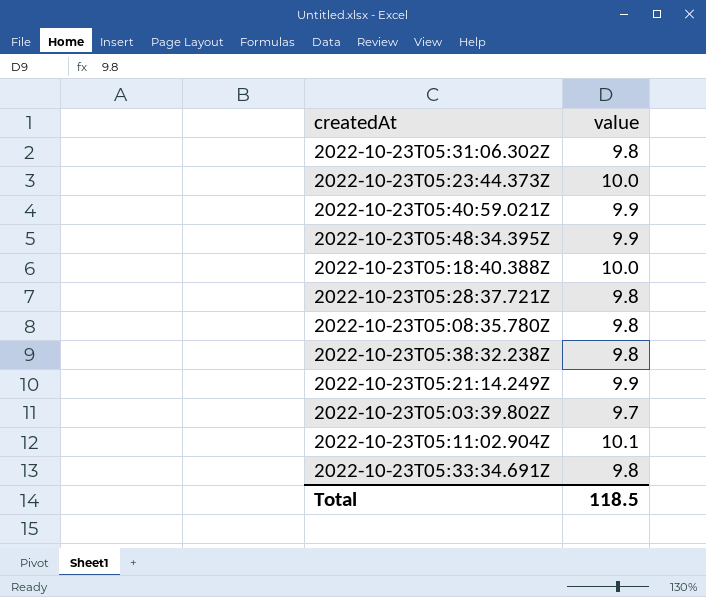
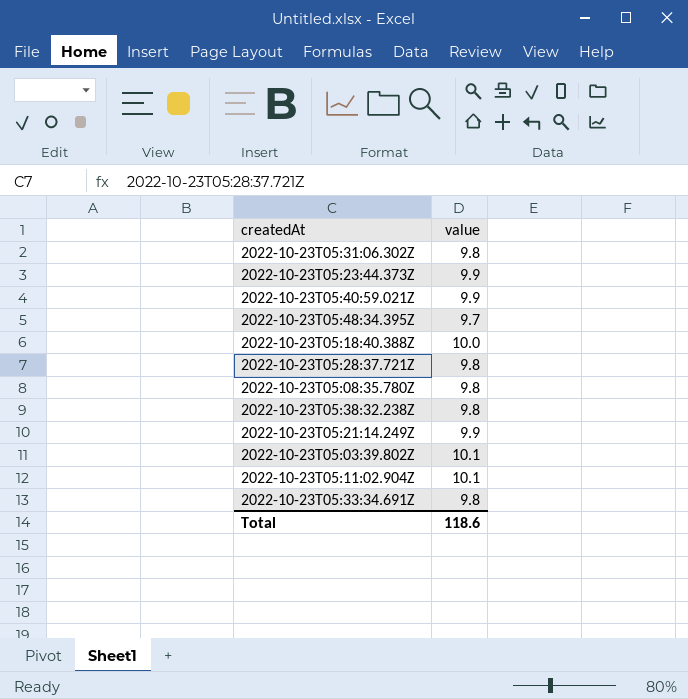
2022-10-23T05:23:44.373Z | value: 10.0 -> 9.9
2022-10-23T05:48:34.395Z | value: 9.9 -> 9.7
2022-10-23T05:03:39.802Z | value: 9.7 -> 10.1
Total | value: 118.5 -> 118.6

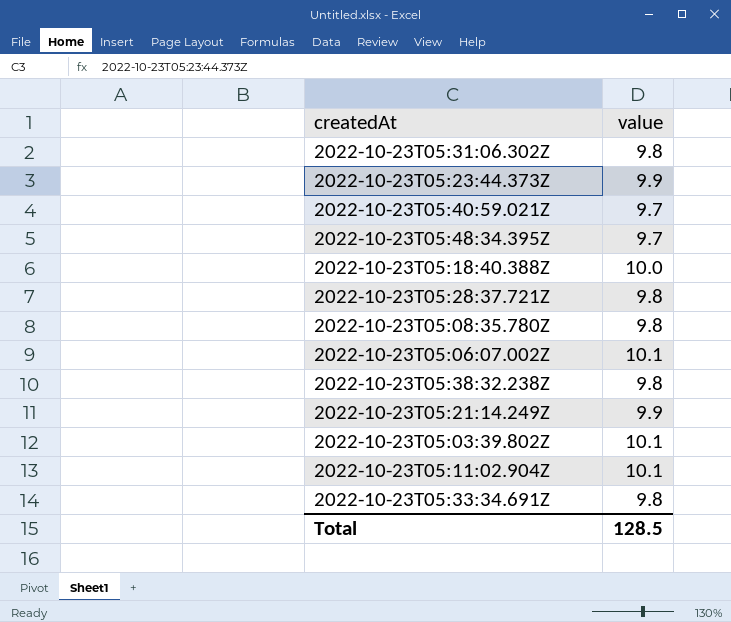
2022-10-23T05:40:59.021Z | value: 9.9 -> 9.7
row 2022-10-23T05:06:07.002Z: none -> 10.1
Total | value: 118.6 -> 128.5

